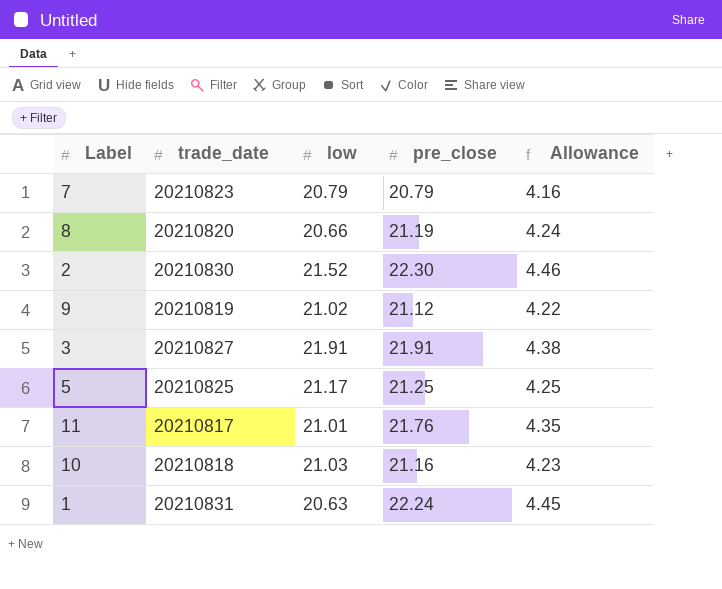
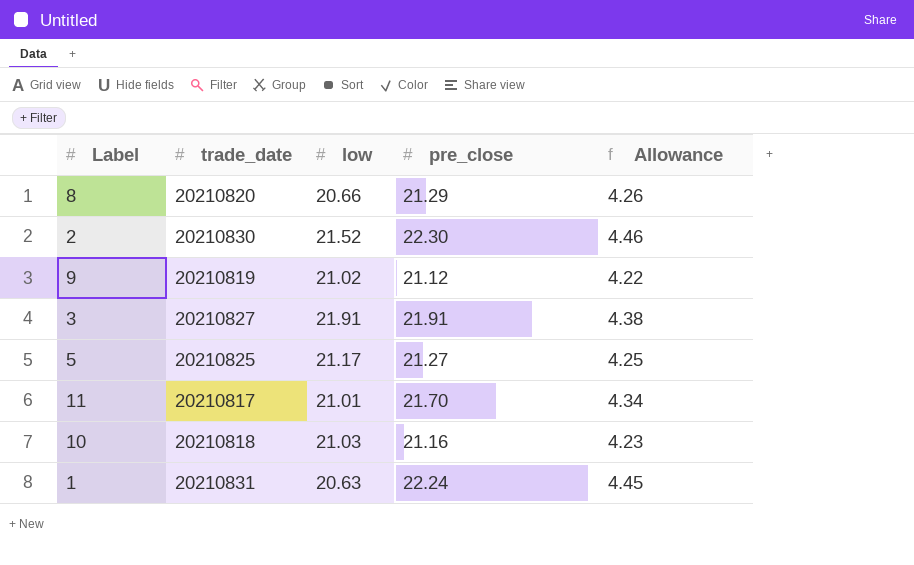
row 7: 20210823 | 20.79 | 20.79 | 4.16 -> none
8 | pre_close: 21.19 -> 21.29
8 | Allowance: 4.24 -> 4.26
5 | pre_close: 21.25 -> 21.27
11 | pre_close: 21.76 -> 21.70
11 | Allowance: 4.35 -> 4.34

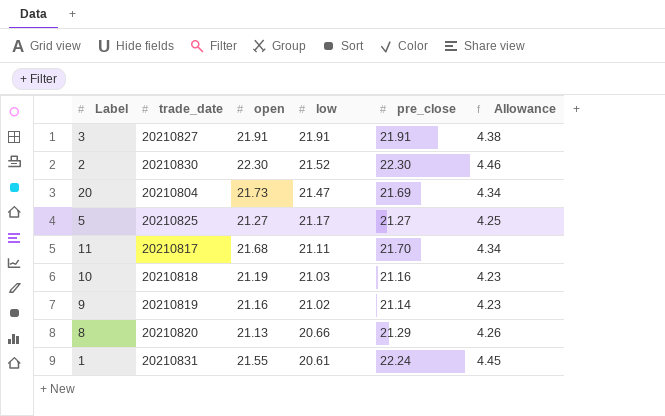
row order: none -> low descending
column open | position: none -> 3
row 20: none -> 20210804 | 21.73 | 21.47 | 21.69 | 4.34
11 | low: 21.01 -> 21.11
9 | pre_close: 21.12 -> 21.14
9 | Allowance: 4.22 -> 4.23
1 | low: 20.63 -> 20.61

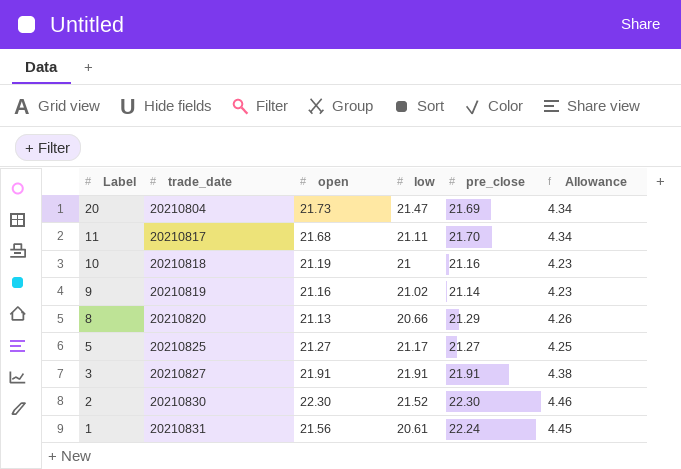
row order: low descending -> Label descending
10 | low: 21.03 -> 21
1 | open: 21.55 -> 21.56

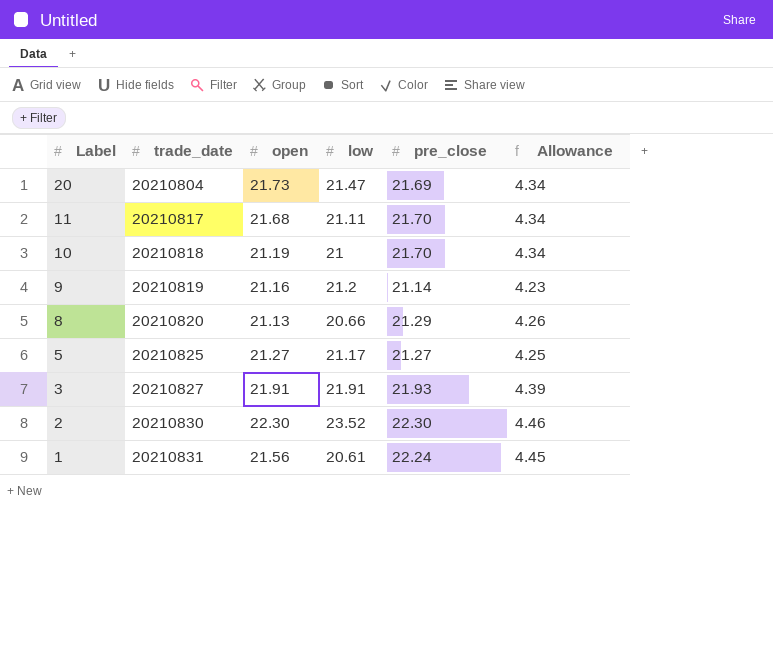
10 | pre_close: 21.16 -> 21.70
10 | Allowance: 4.23 -> 4.34
9 | low: 21.02 -> 21.2
3 | pre_close: 21.91 -> 21.93
3 | Allowance: 4.38 -> 4.39
2 | low: 21.52 -> 23.52

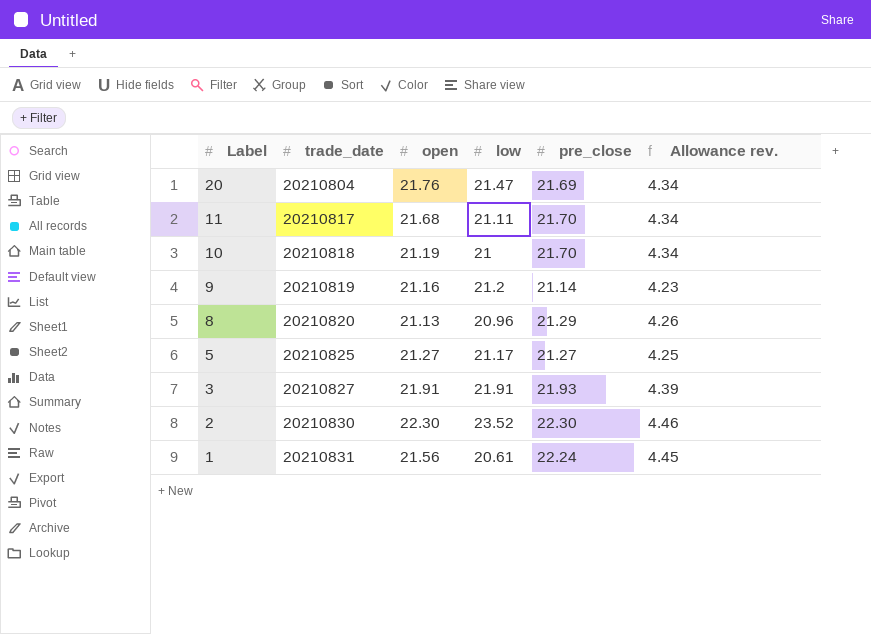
column name: Allowance -> Allowance rev.
20 | open: 21.73 -> 21.76
8 | low: 20.66 -> 20.96

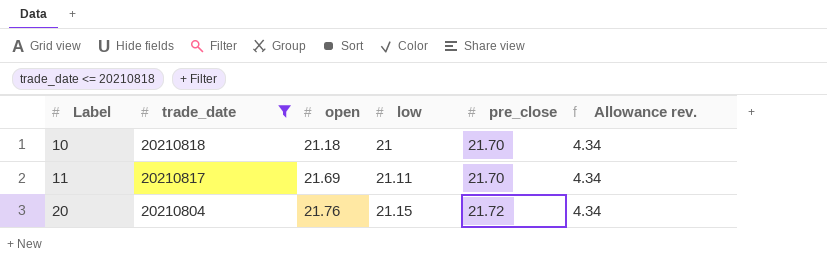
filter: none -> trade_date <= 20210818
row order: Label descending -> Label ascending
10 | open: 21.19 -> 21.18
11 | open: 21.68 -> 21.69
20 | low: 21.47 -> 21.15
20 | pre_close: 21.69 -> 21.72

